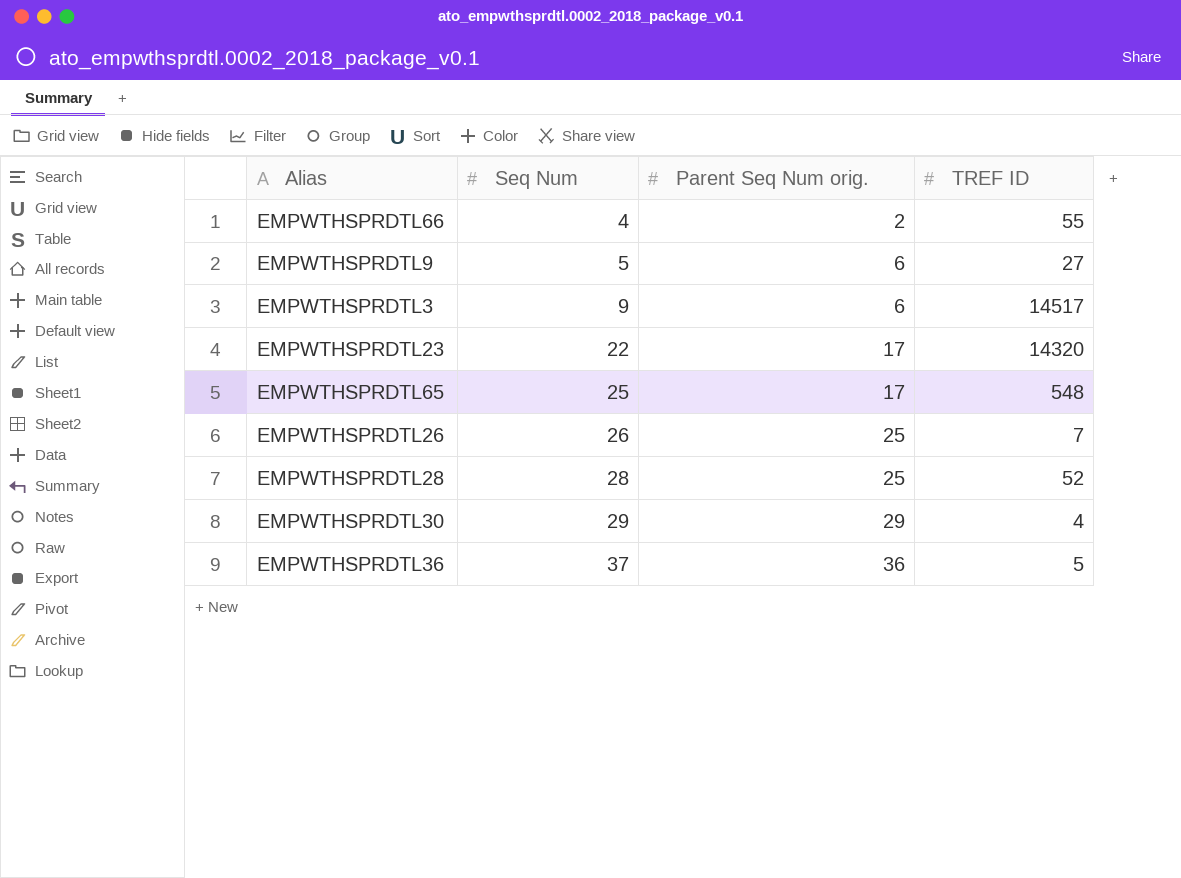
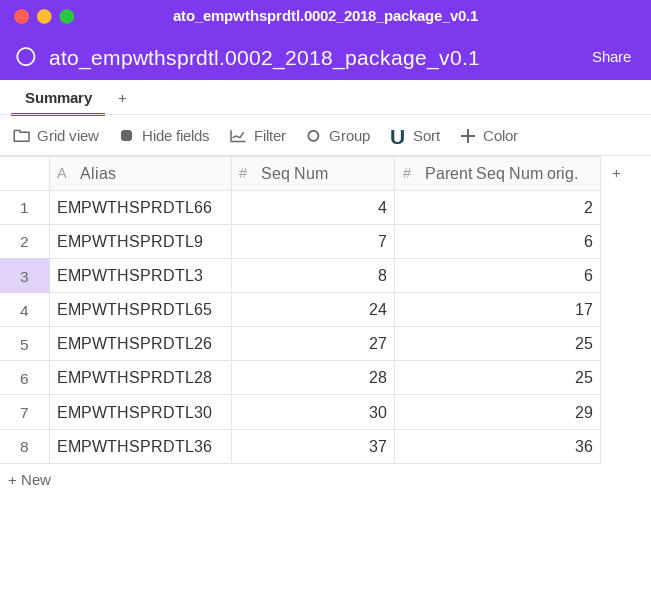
column TREF ID | position: 4 -> none
row EMPWTHSPRDTL23: 22 | 17 | 14320 -> none
EMPWTHSPRDTL9 | Seq Num: 5 -> 7
EMPWTHSPRDTL3 | Seq Num: 9 -> 8
EMPWTHSPRDTL65 | Seq Num: 25 -> 24
EMPWTHSPRDTL26 | Seq Num: 26 -> 27
EMPWTHSPRDTL30 | Seq Num: 29 -> 30

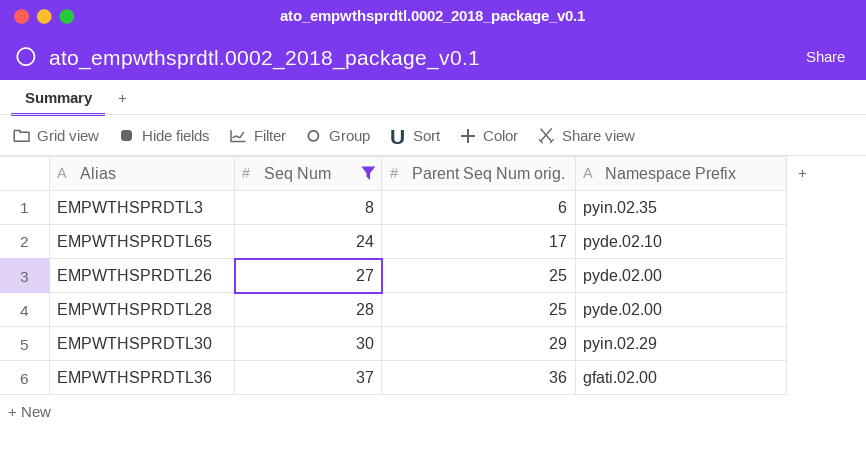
filter: none -> Seq Num >= 8
column Namespace Prefix | position: none -> 4

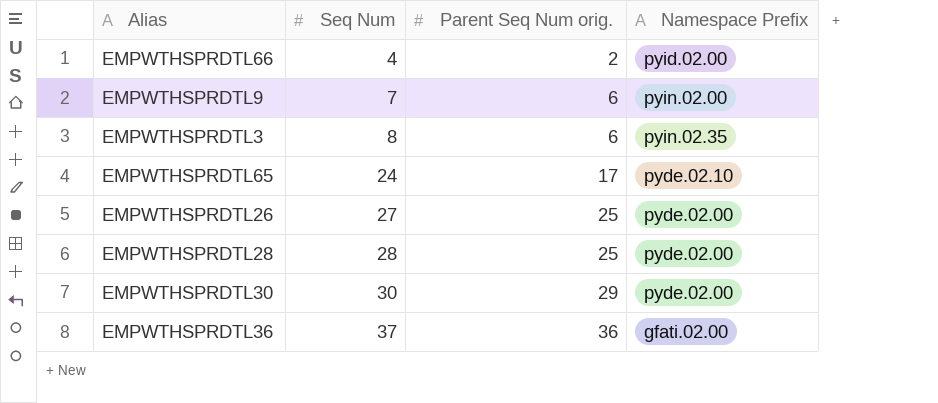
filter: Seq Num >= 8 -> none
EMPWTHSPRDTL30 | Namespace Prefix: pyin.02.29 -> pyde.02.00

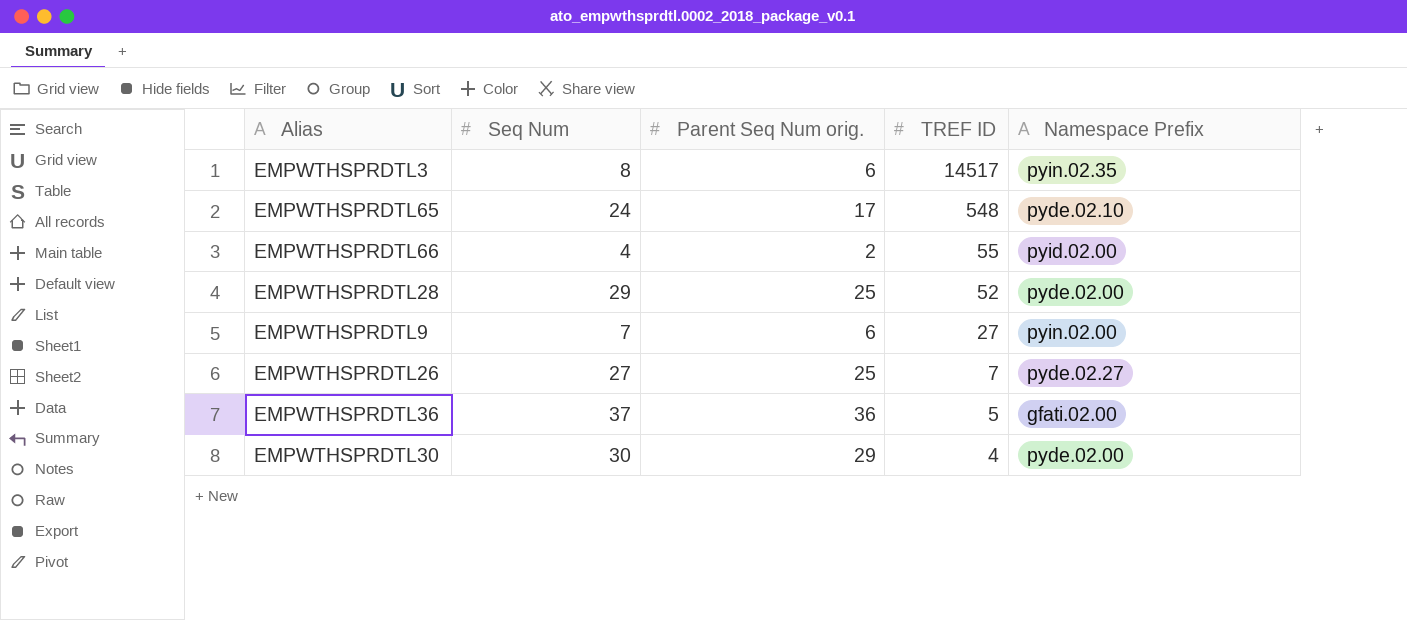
row order: Seq Num ascending -> TREF ID descending
column TREF ID | position: none -> 4
EMPWTHSPRDTL28 | Seq Num: 28 -> 29
EMPWTHSPRDTL26 | Namespace Prefix: pyde.02.00 -> pyde.02.27

